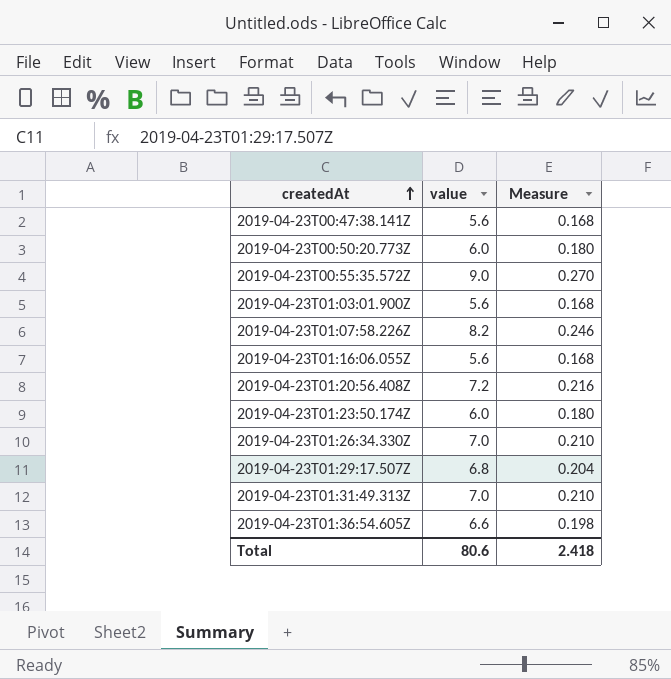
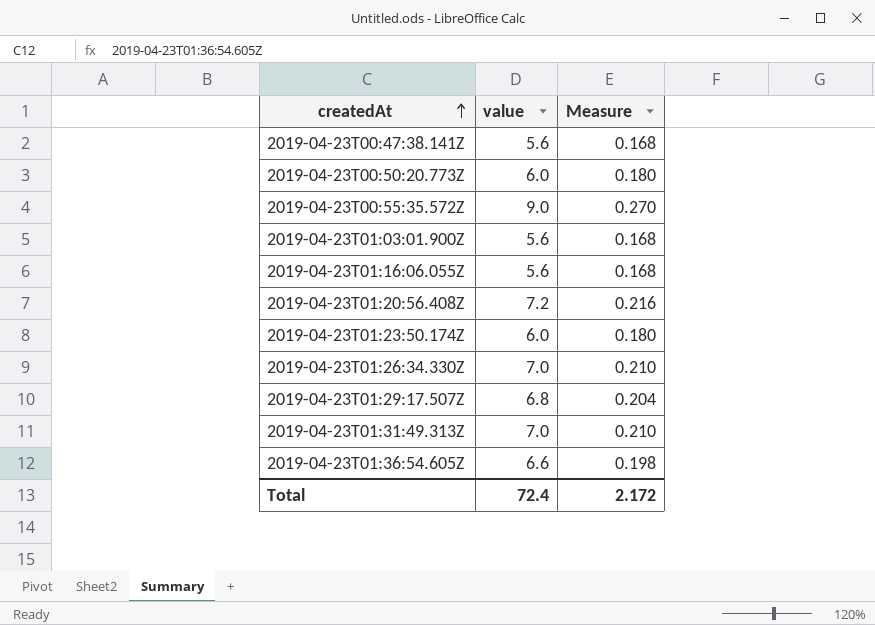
row 2019-04-23T01:07:58.226Z: 8.2 | 0.246 -> none
Total | value: 80.6 -> 72.4
Total | Measure: 2.418 -> 2.172

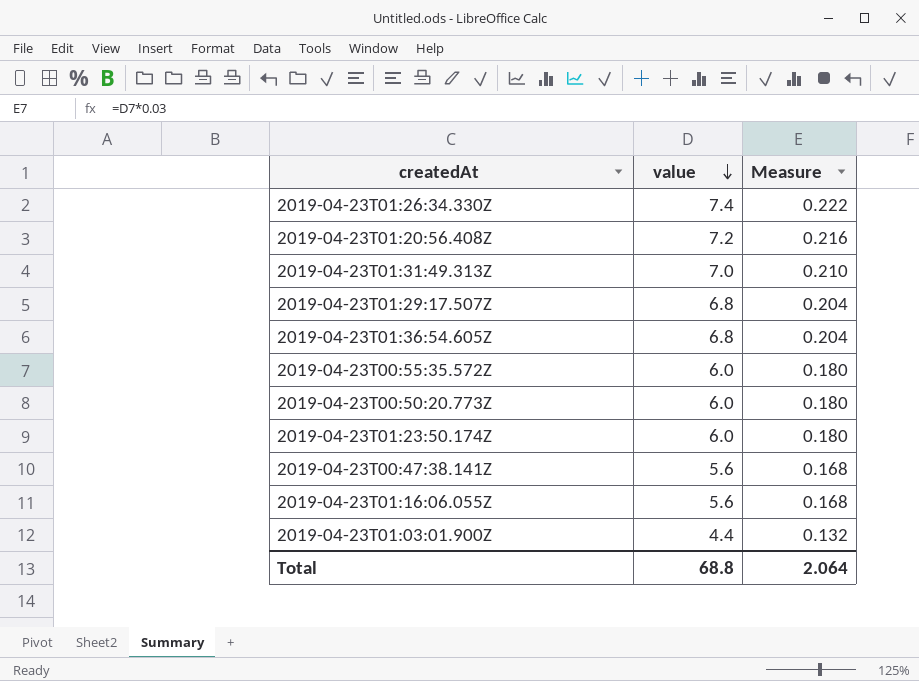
row order: createdAt ascending -> value descending
2019-04-23T01:26:34.330Z | value: 7.0 -> 7.4
2019-04-23T01:26:34.330Z | Measure: 0.210 -> 0.222
2019-04-23T01:36:54.605Z | value: 6.6 -> 6.8
2019-04-23T01:36:54.605Z | Measure: 0.198 -> 0.204
2019-04-23T00:55:35.572Z | value: 9.0 -> 6.0
2019-04-23T00:55:35.572Z | Measure: 0.270 -> 0.180
2019-04-23T01:03:01.900Z | value: 5.6 -> 4.4
2019-04-23T01:03:01.900Z | Measure: 0.168 -> 0.132
Total | value: 72.4 -> 68.8
Total | Measure: 2.172 -> 2.064

